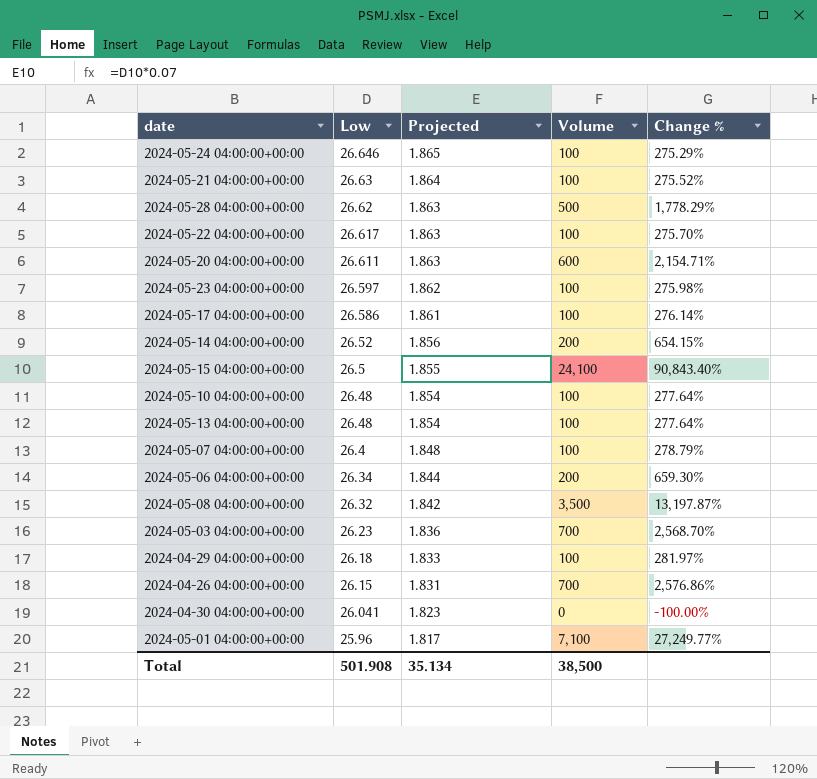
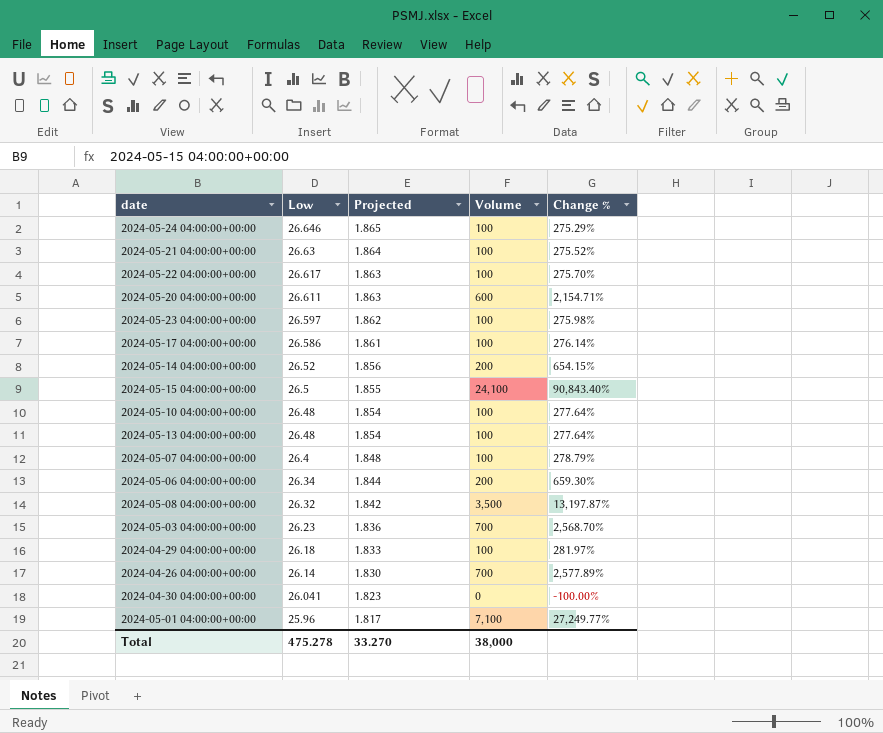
row 2024-05-28 04:00:00+00:00: 26.62 | 1.863 | 500 | 1,778.29% -> none
2024-04-26 04:00:00+00:00 | Low: 26.15 -> 26.14
2024-04-26 04:00:00+00:00 | Projected: 1.831 -> 1.830
2024-04-26 04:00:00+00:00 | Change %: 2,576.86% -> 2,577.89%
Total | Low: 501.908 -> 475.278
Total | Projected: 35.134 -> 33.270
Total | Volume: 38,500 -> 38,000

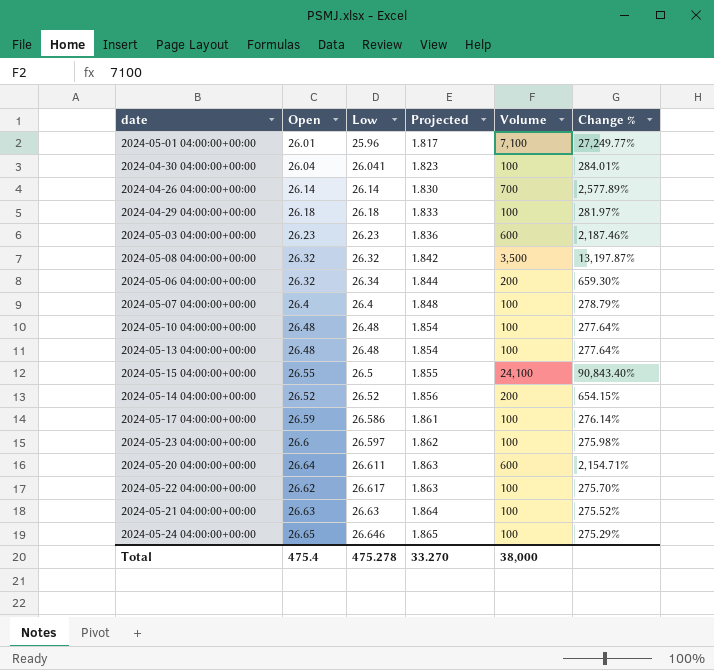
row order: Low descending -> Low ascending
column Open | position: none -> 2
2024-04-30 04:00:00+00:00 | Volume: 0 -> 100
2024-04-30 04:00:00+00:00 | Change %: -100.00% -> 284.01%
2024-05-03 04:00:00+00:00 | Volume: 700 -> 600
2024-05-03 04:00:00+00:00 | Change %: 2,568.70% -> 2,187.46%

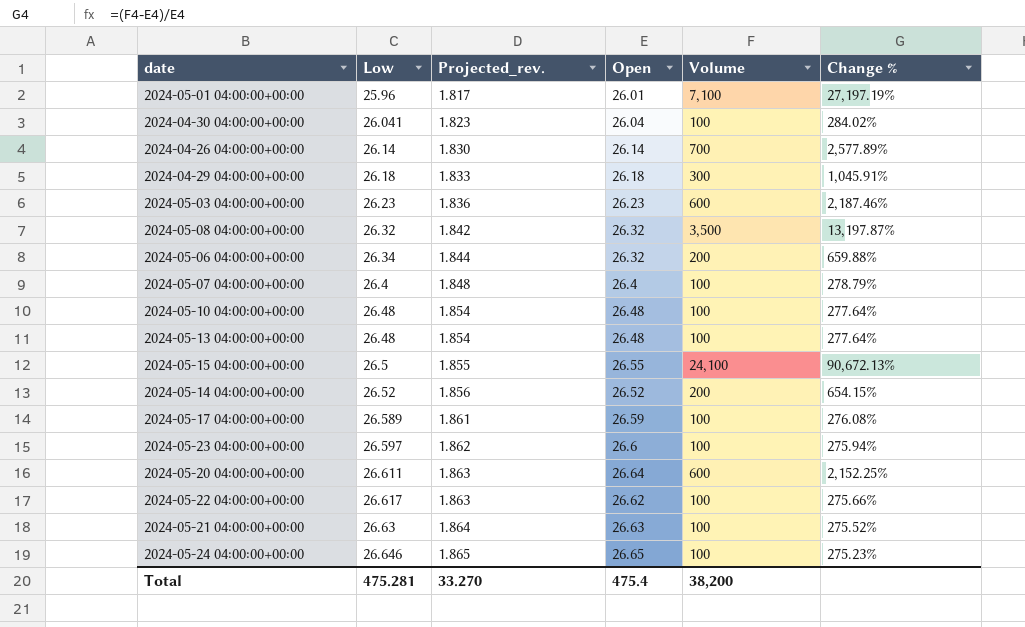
column name: Projected -> Projected_rev.
column Open | position: 2 -> 4
column Change % | formula: ([Volume] - [Low]) / [Low] -> ([Volume] - [Open]) / [Open]
2024-04-29 04:00:00+00:00 | Volume: 100 -> 300
2024-05-17 04:00:00+00:00 | Low: 26.586 -> 26.589
Total | Low: 475.278 -> 475.281
Total | Volume: 38,000 -> 38,200

